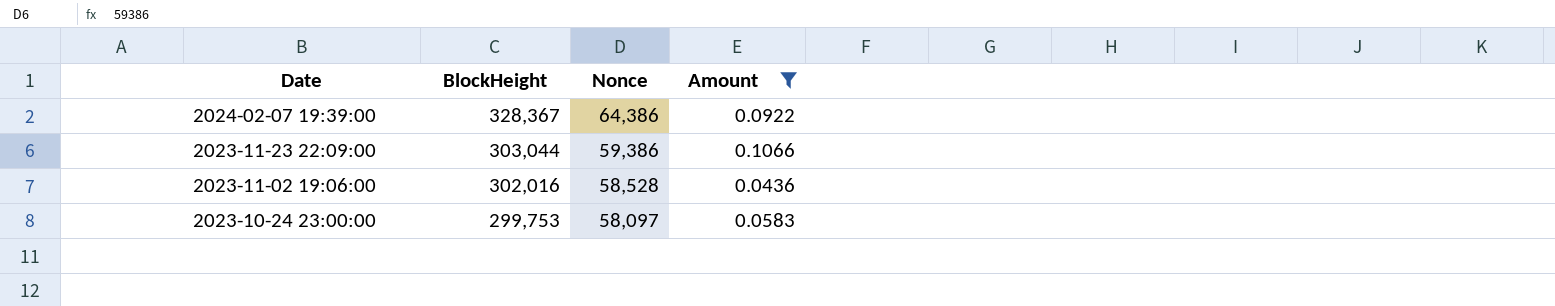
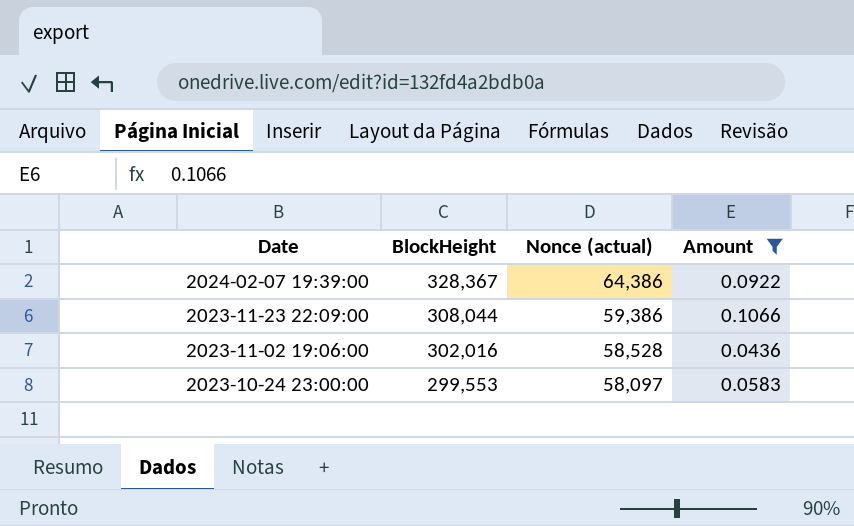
column name: Nonce -> Nonce (actual)
2023-11-23 22:09:00 | BlockHeight: 303,044 -> 308,044
2023-10-24 23:00:00 | BlockHeight: 299,753 -> 299,553

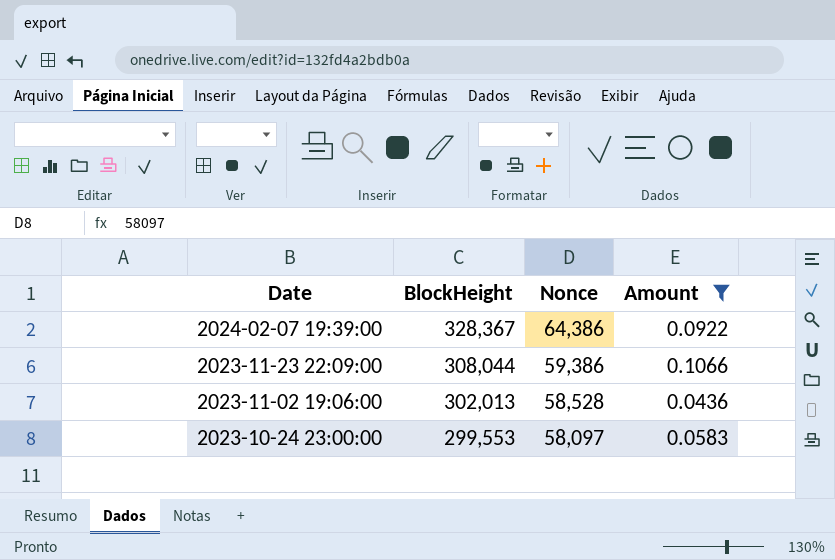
column name: Nonce (actual) -> Nonce
2023-11-02 19:06:00 | BlockHeight: 302,016 -> 302,013

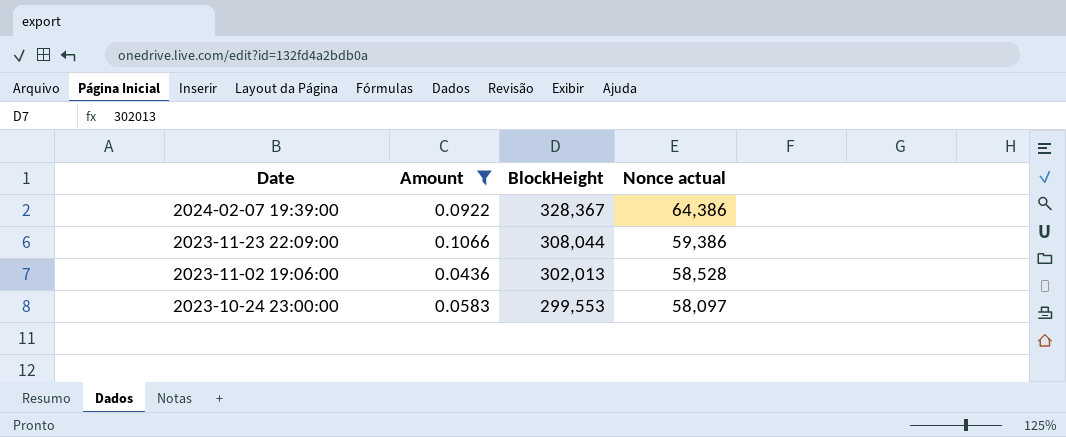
column Amount | position: 4 -> 2
column name: Nonce -> Nonce actual

